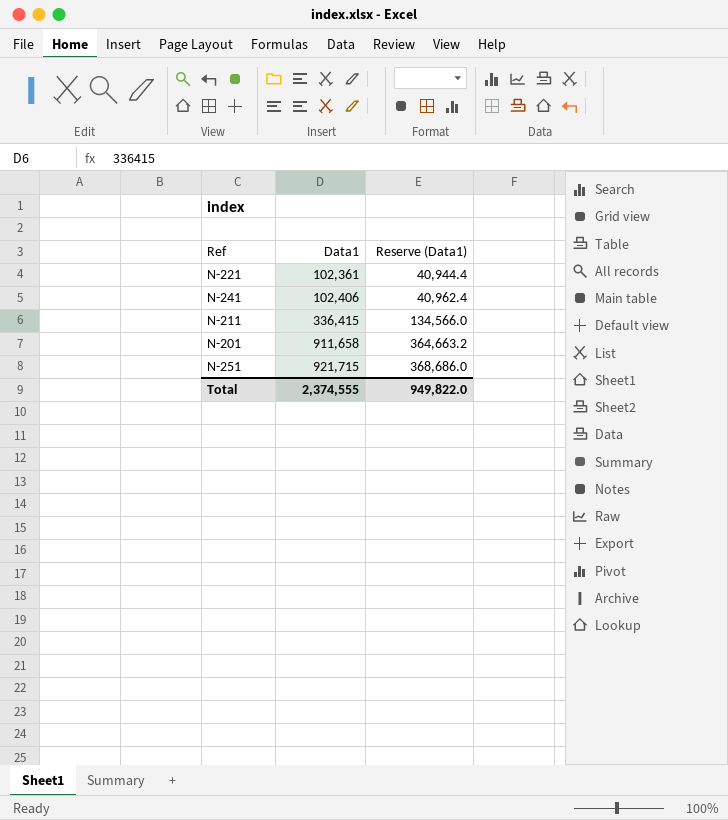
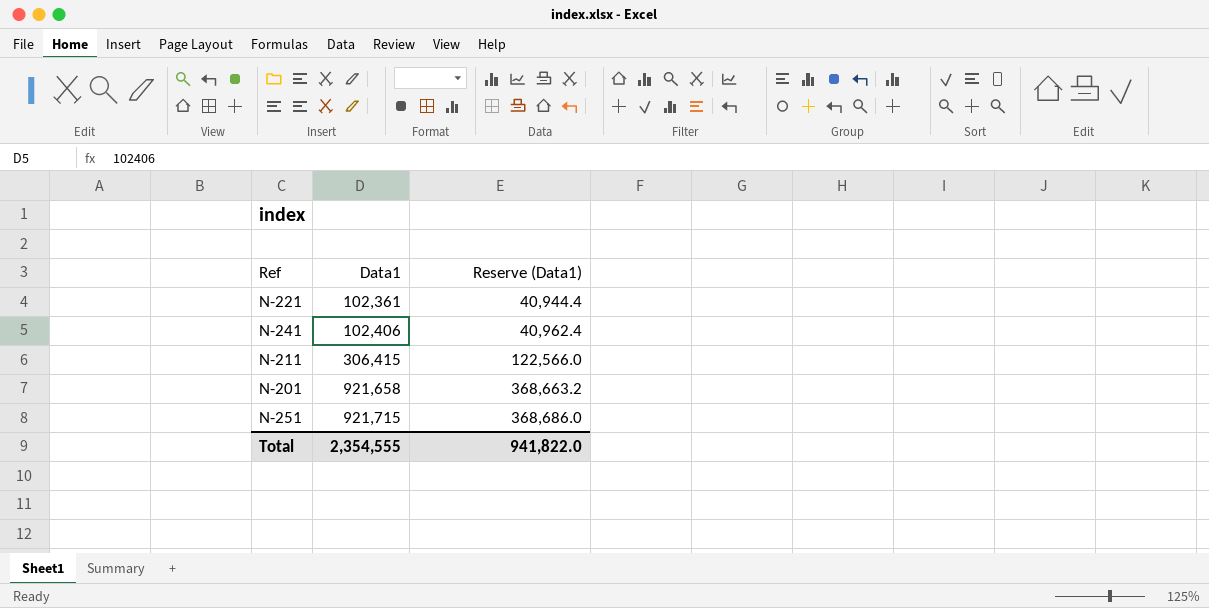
N-211 | Data1: 336,415 -> 306,415
N-211 | Reserve (Data1): 134,566.0 -> 122,566.0
N-201 | Data1: 911,658 -> 921,658
N-201 | Reserve (Data1): 364,663.2 -> 368,663.2
Total | Data1: 2,374,555 -> 2,354,555
Total | Reserve (Data1): 949,822.0 -> 941,822.0

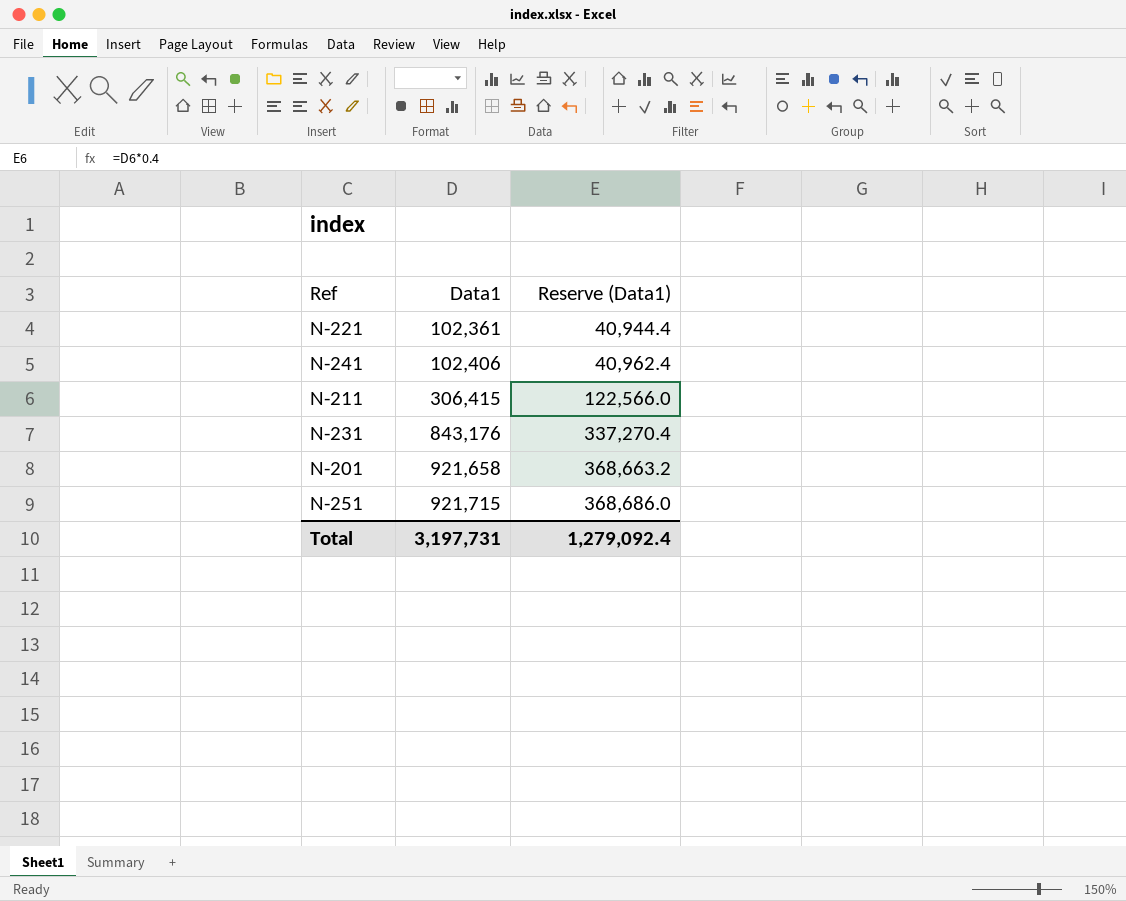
row N-231: none -> 843,176 | 337,270.4
Total | Data1: 2,354,555 -> 3,197,731
Total | Reserve (Data1): 941,822.0 -> 1,279,092.4

